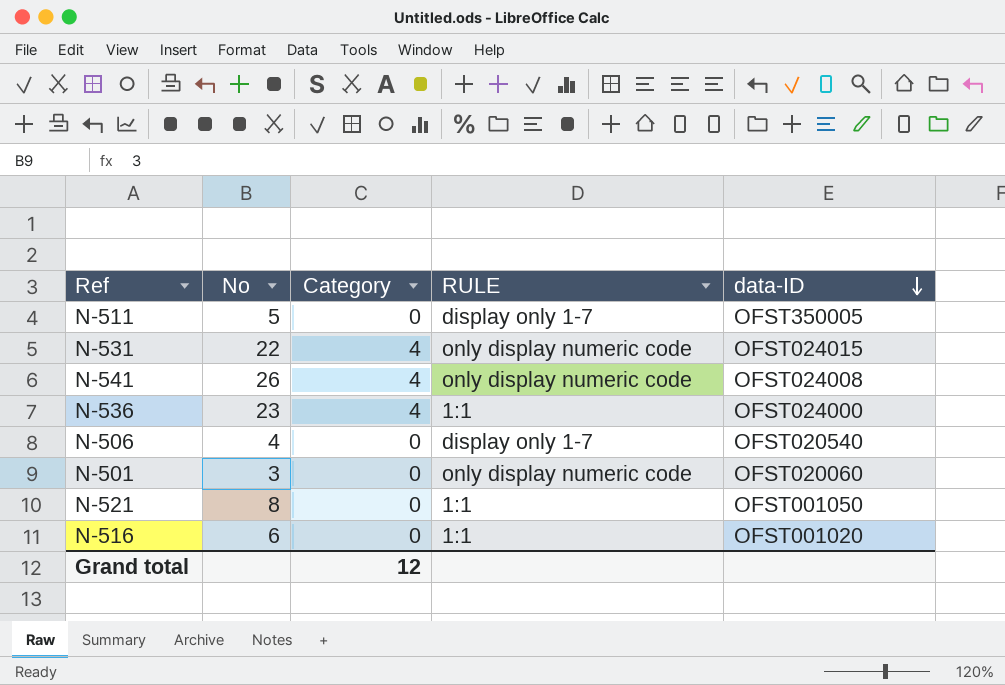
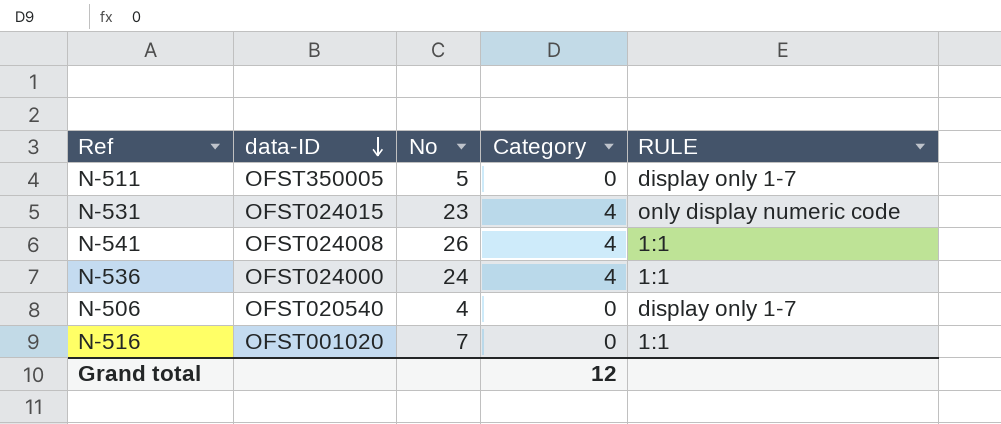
column data-ID | position: 5 -> 2
row N-501: 3 | 0 | only display numeric code | OFST020060 -> none
row N-521: 8 | 0 | 1:1 | OFST001050 -> none
N-531 | No: 22 -> 23
N-541 | RULE: only display numeric code -> 1:1
N-536 | No: 23 -> 24
N-516 | No: 6 -> 7

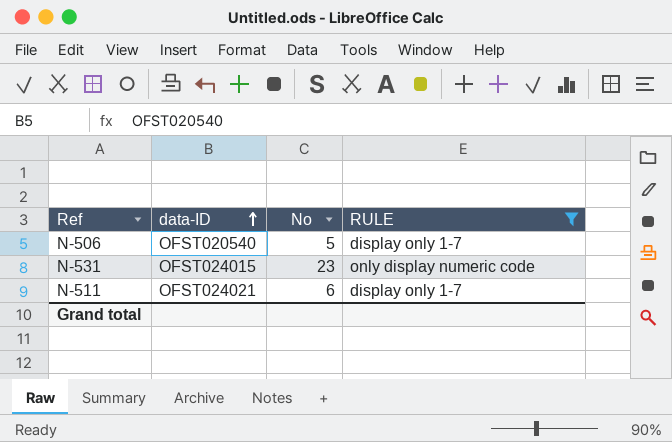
filter: none -> RULE != 1:1
row order: data-ID descending -> data-ID ascending
column Category | position: 4 -> none
N-506 | No: 4 -> 5
N-511 | data-ID: OFST350005 -> OFST024021
N-511 | No: 5 -> 6

